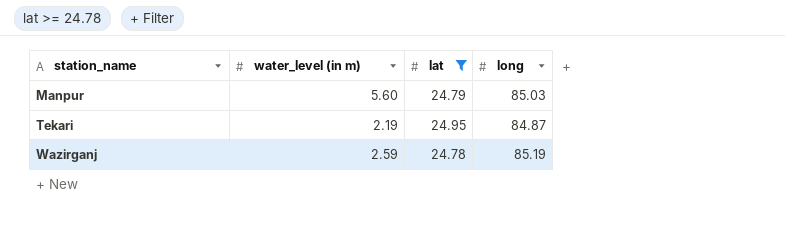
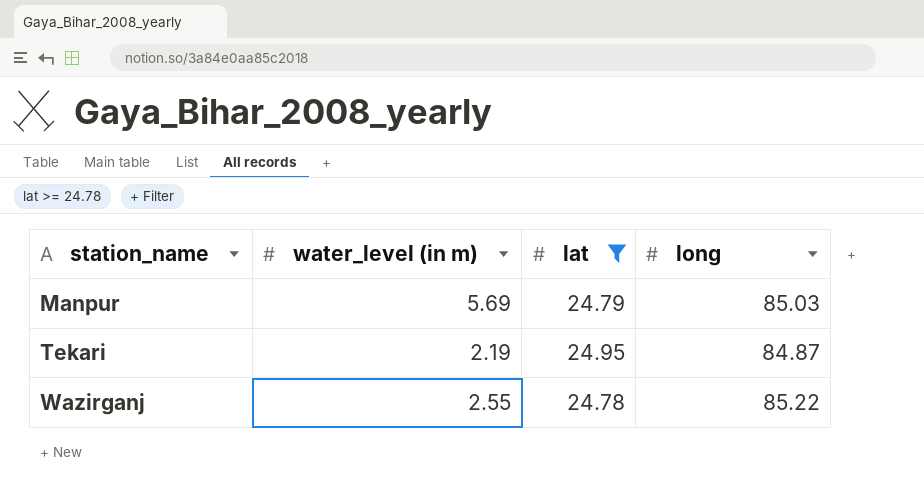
Manpur | water_level (in m): 5.60 -> 5.69
Wazirganj | water_level (in m): 2.59 -> 2.55
Wazirganj | long: 85.19 -> 85.22

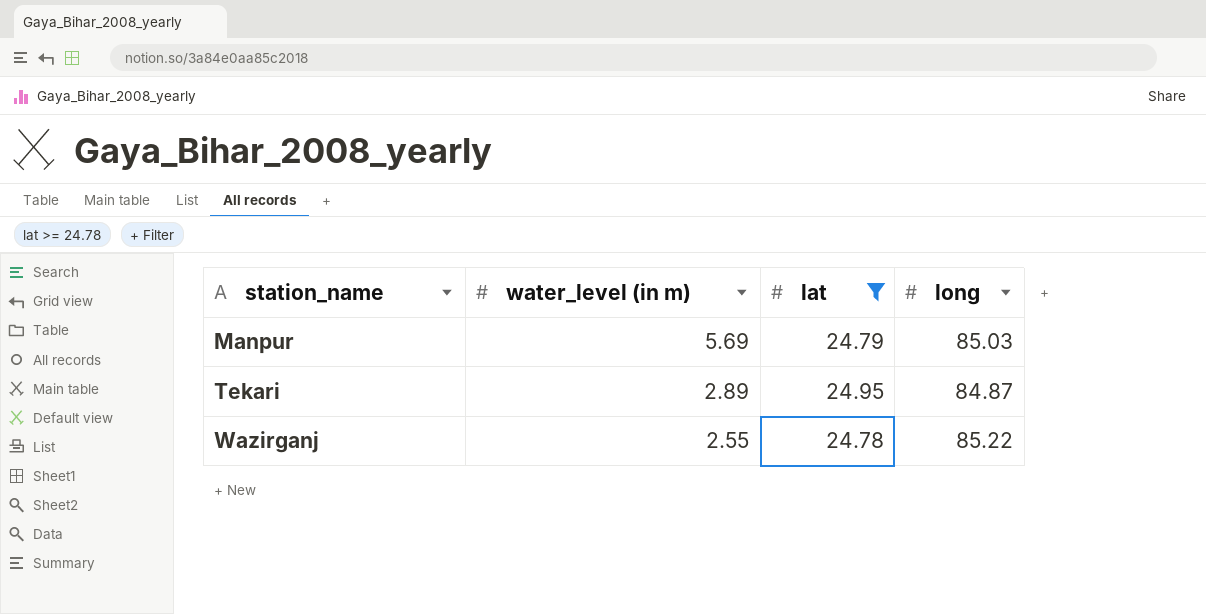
Tekari | water_level (in m): 2.19 -> 2.89

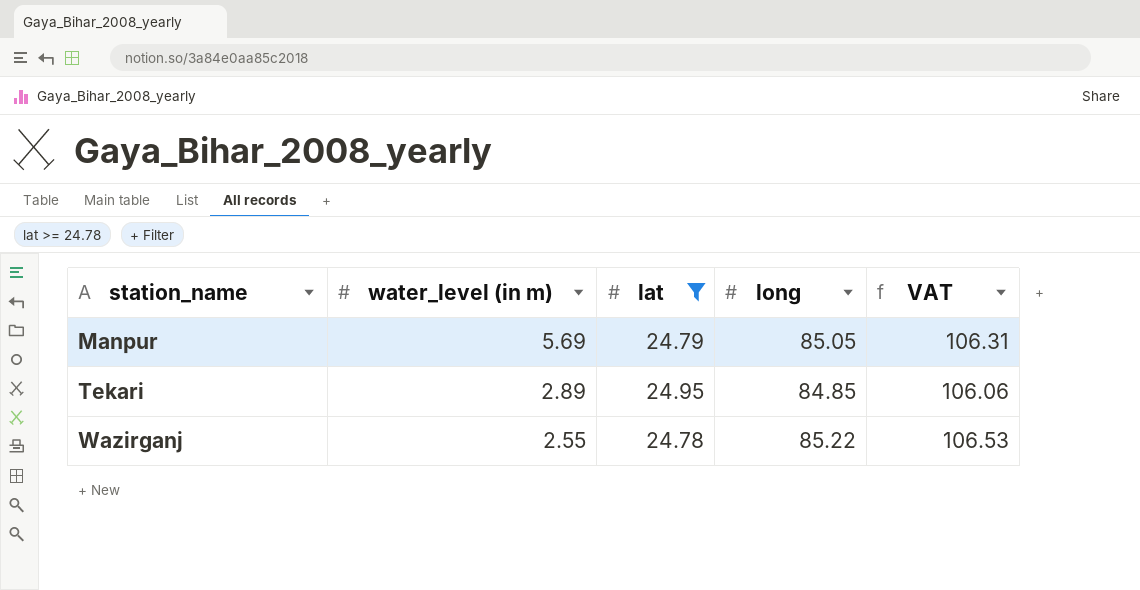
column VAT | formula: none -> [long] * 1.25
Manpur | long: 85.03 -> 85.05
Tekari | long: 84.87 -> 84.85

